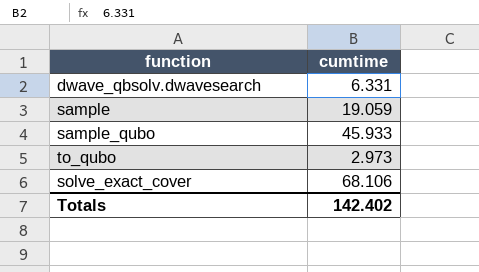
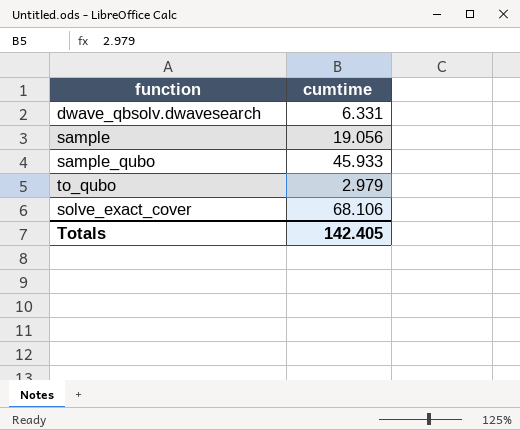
sample | cumtime: 19.059 -> 19.056
to_qubo | cumtime: 2.973 -> 2.979
Totals | cumtime: 142.402 -> 142.405

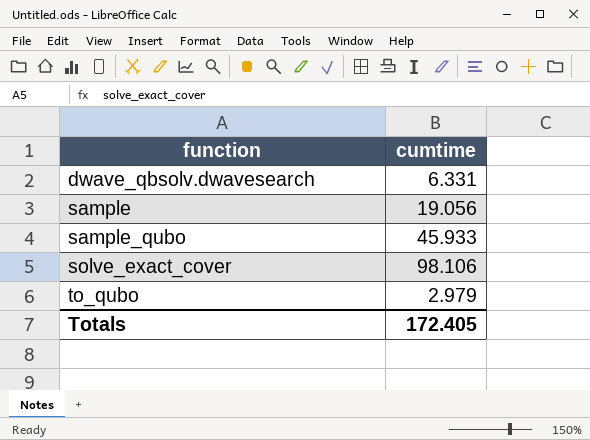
row order: none -> function ascending
solve_exact_cover | cumtime: 68.106 -> 98.106
Totals | cumtime: 142.405 -> 172.405

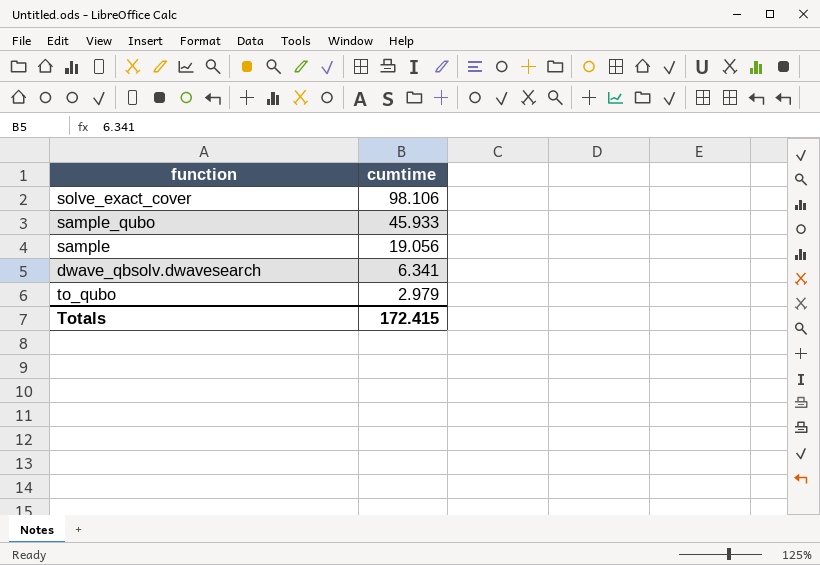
row order: function ascending -> cumtime descending
dwave_qbsolv.dwavesearch | cumtime: 6.331 -> 6.341
Totals | cumtime: 172.405 -> 172.415

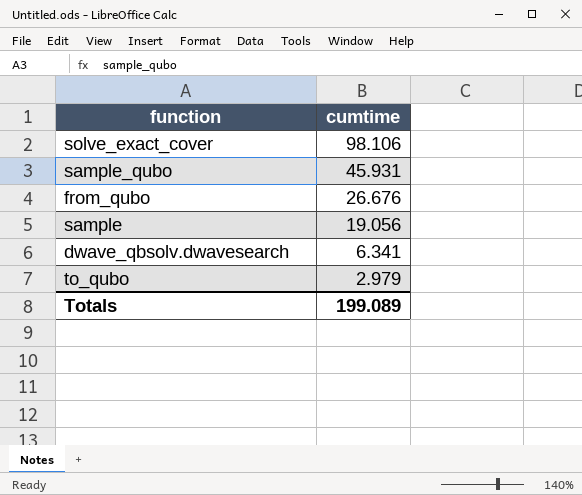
sample_qubo | cumtime: 45.933 -> 45.931
row from_qubo: none -> 26.676
Totals | cumtime: 172.415 -> 199.089

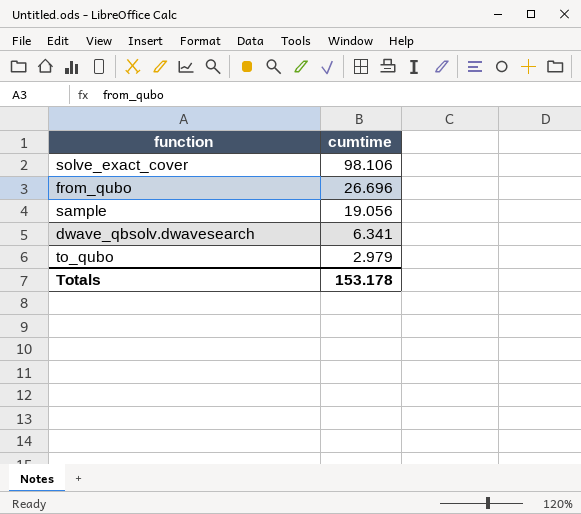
row sample_qubo: 45.931 -> none
from_qubo | cumtime: 26.676 -> 26.696
Totals | cumtime: 199.089 -> 153.178

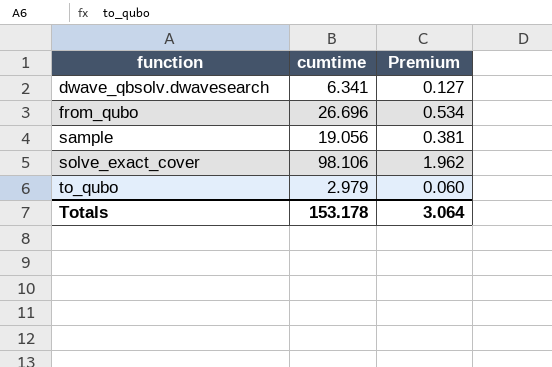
row order: cumtime descending -> function ascending
column Premium | formula: none -> [cumtime] * 0.02

